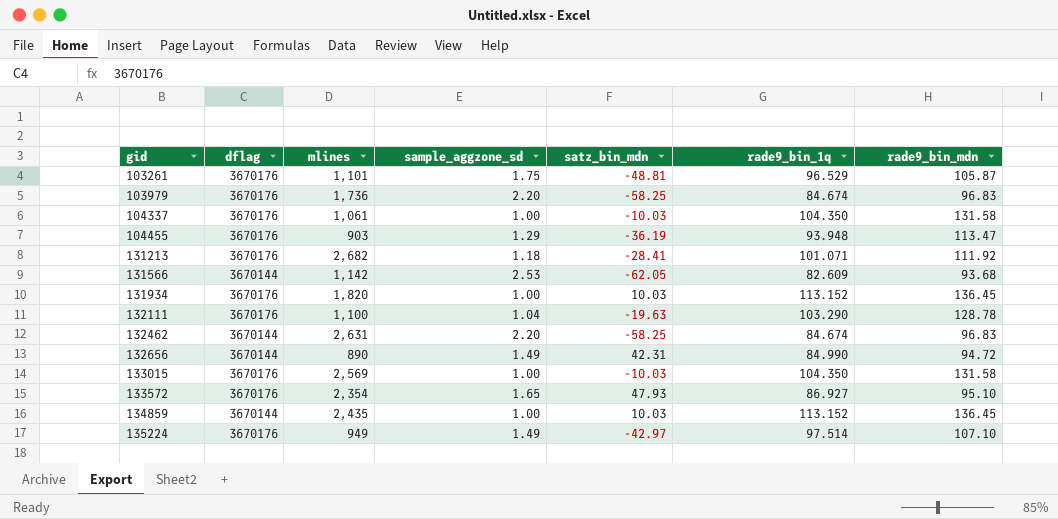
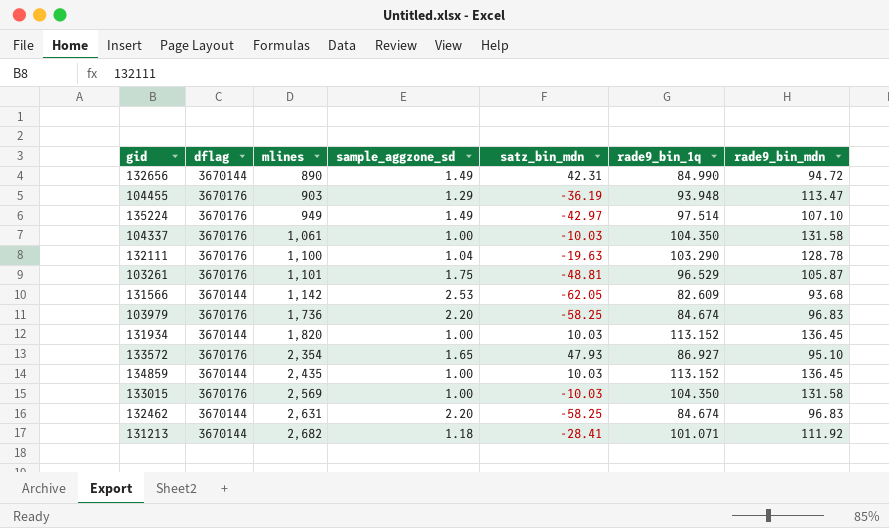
row order: gid ascending -> mlines ascending
131934 | dflag: 3670176 -> 3670144
131213 | dflag: 3670176 -> 3670144

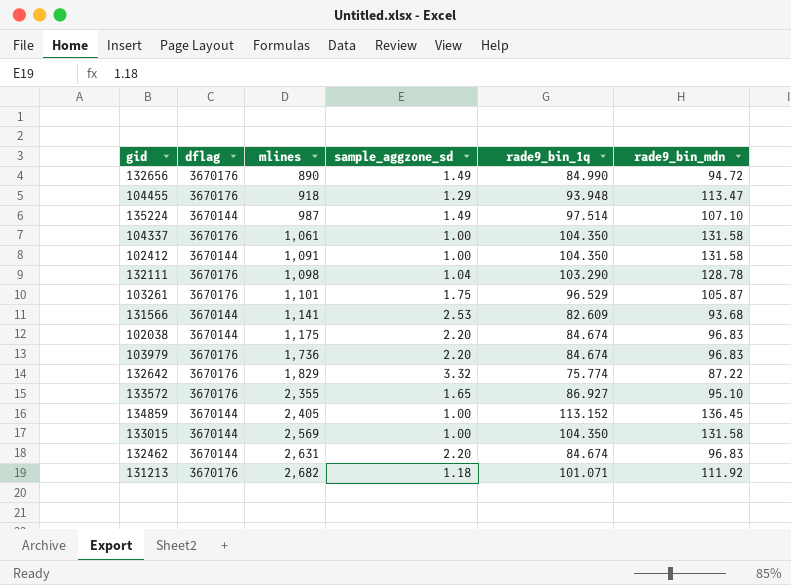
column satz_bin_mdn | position: 5 -> none
row 131934: 3670144 | 1,820 | 1.00 | 10.03 | 113.152 | 136.45 -> none
132656 | dflag: 3670144 -> 3670176
104455 | mlines: 903 -> 918
135224 | dflag: 3670176 -> 3670144
135224 | mlines: 949 -> 987
row 102412: none -> 3670144 | 1,091 | 1.00 | 104.350 | 131.58
132111 | mlines: 1,100 -> 1,098
131566 | mlines: 1,142 -> 1,141
row 102038: none -> 3670144 | 1,175 | 2.20 | 84.674 | 96.83
row 132642: none -> 3670176 | 1,829 | 3.32 | 75.774 | 87.22
133572 | mlines: 2,354 -> 2,355
134859 | mlines: 2,435 -> 2,405
133015 | dflag: 3670176 -> 3670144
131213 | dflag: 3670144 -> 3670176

